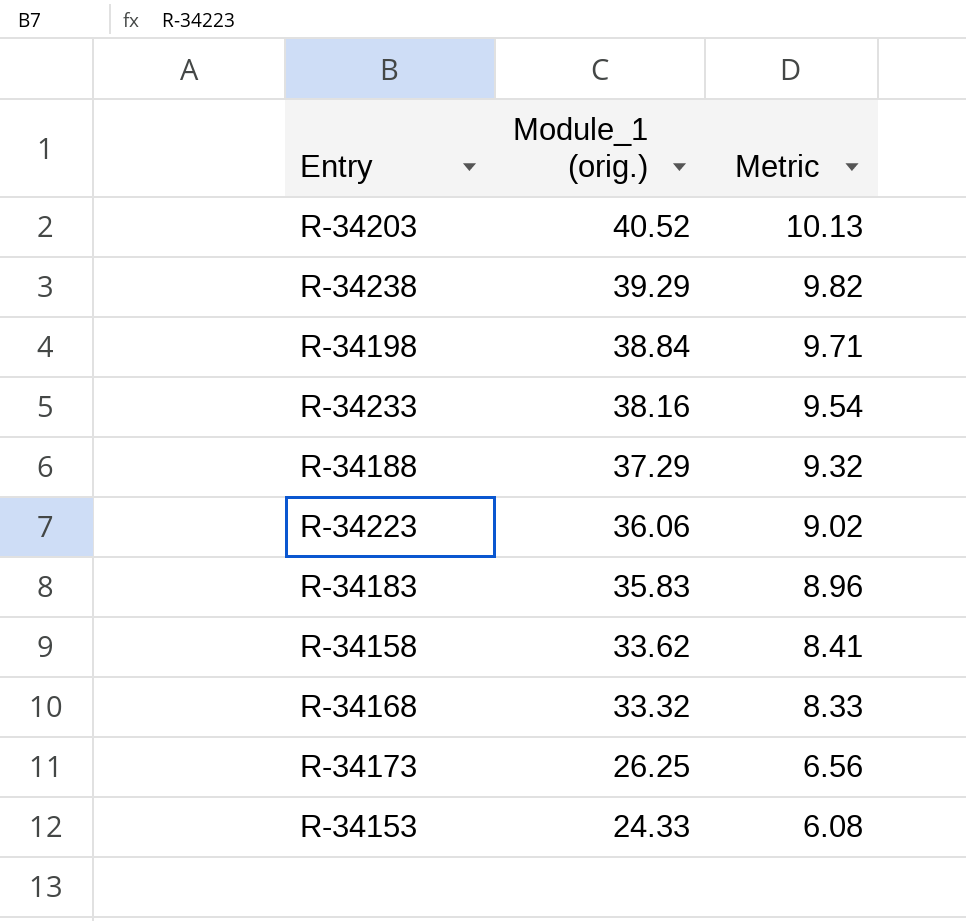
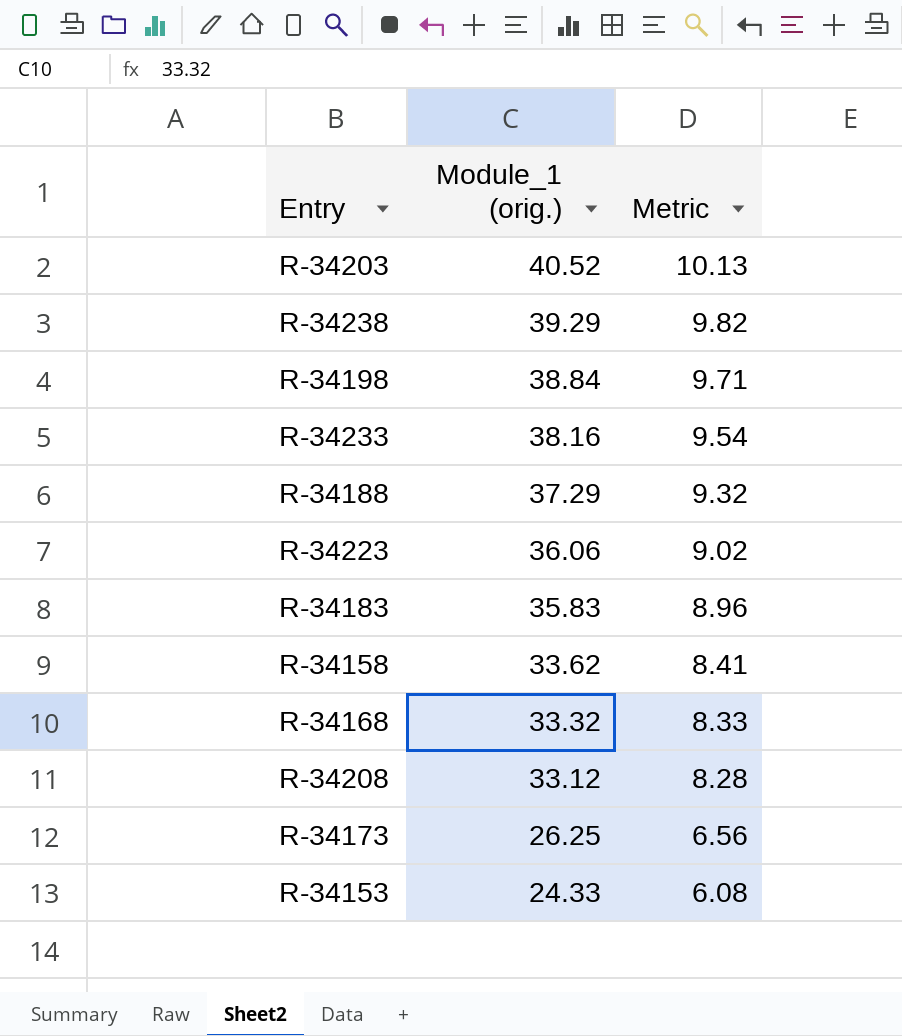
row R-34208: none -> 33.12 | 8.28

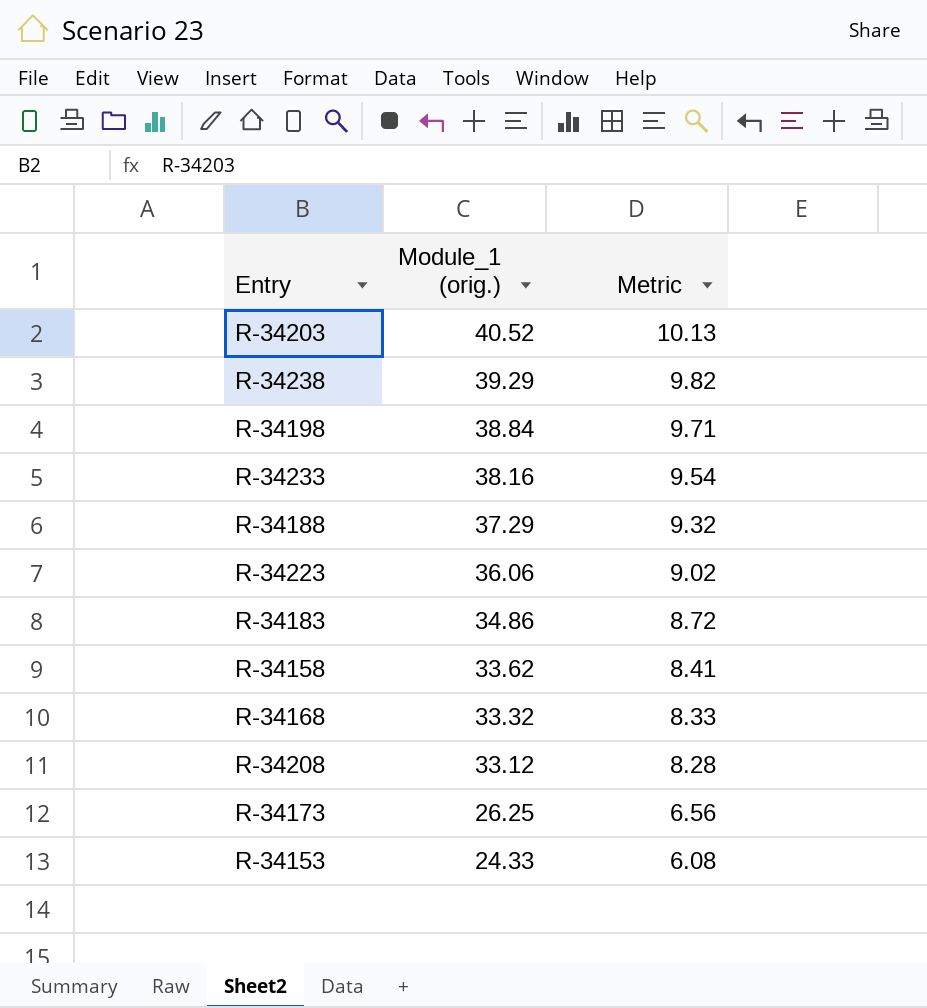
R-34183 | Module_1 (orig.): 35.83 -> 34.86
R-34183 | Metric: 8.96 -> 8.72

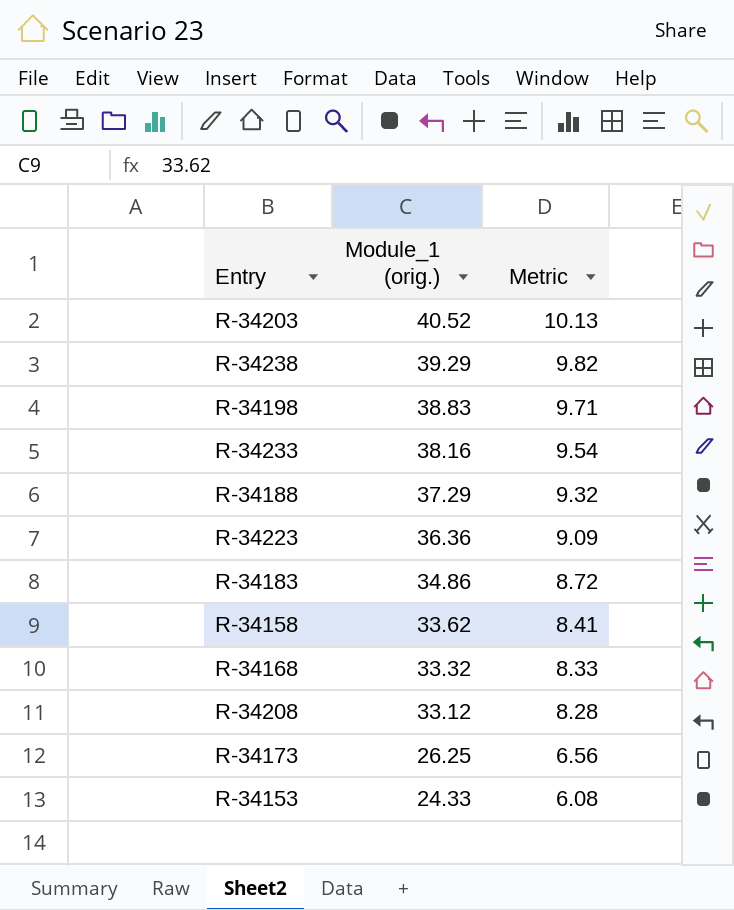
R-34198 | Module_1 (orig.): 38.84 -> 38.83
R-34223 | Module_1 (orig.): 36.06 -> 36.36
R-34223 | Metric: 9.02 -> 9.09

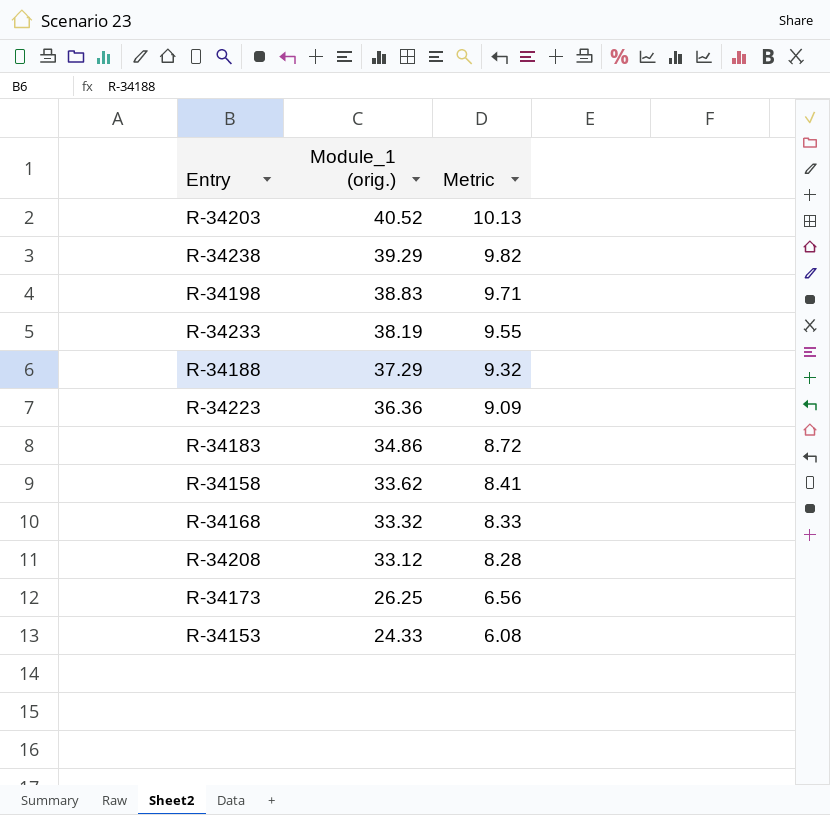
R-34233 | Module_1 (orig.): 38.16 -> 38.19
R-34233 | Metric: 9.54 -> 9.55

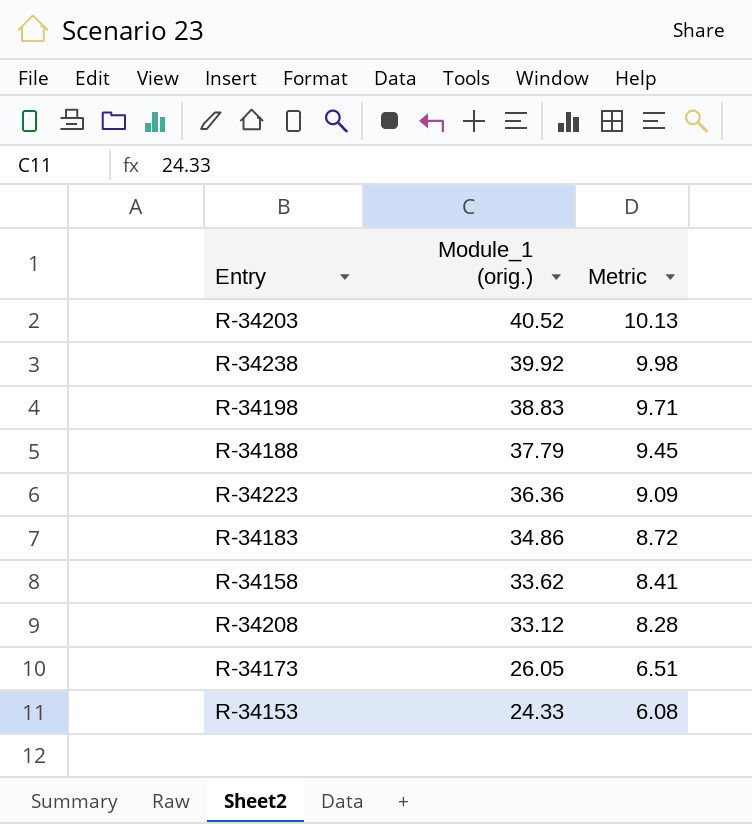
row R-34233: 38.19 | 9.55 -> none
row R-34168: 33.32 | 8.33 -> none
R-34238 | Module_1 (orig.): 39.29 -> 39.92
R-34238 | Metric: 9.82 -> 9.98
R-34188 | Module_1 (orig.): 37.29 -> 37.79
R-34188 | Metric: 9.32 -> 9.45
R-34173 | Module_1 (orig.): 26.25 -> 26.05
R-34173 | Metric: 6.56 -> 6.51

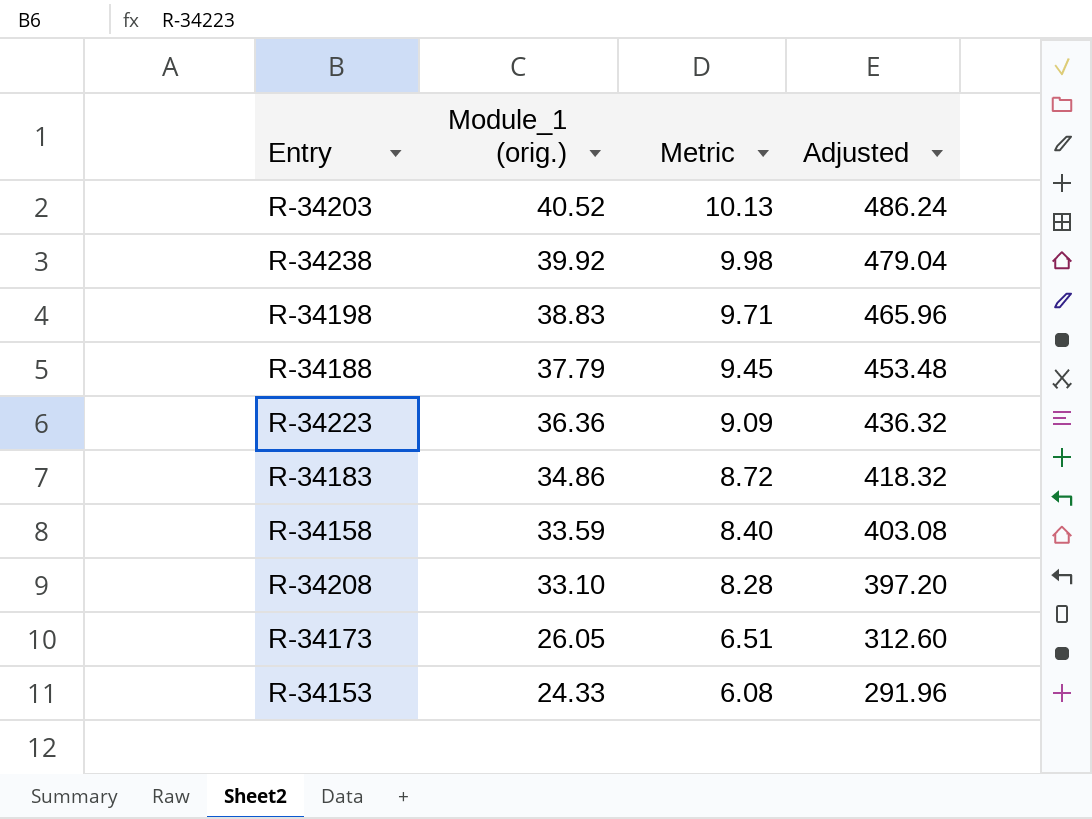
column Adjusted | formula: none -> [Module_1 (orig.)] * 12
R-34158 | Module_1 (orig.): 33.62 -> 33.59
R-34158 | Metric: 8.41 -> 8.40
R-34208 | Module_1 (orig.): 33.12 -> 33.10

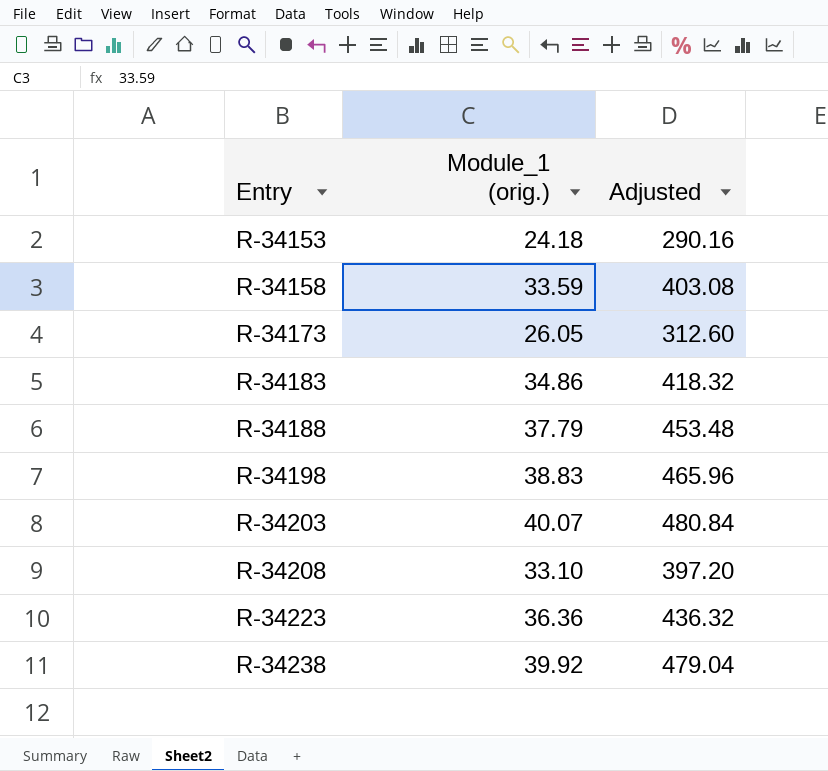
row order: Module_1 (orig.) descending -> Entry ascending
column Metric | formula: [Module_1 (orig.)] * 0.25 -> none
R-34153 | Module_1 (orig.): 24.33 -> 24.18
R-34153 | Adjusted: 291.96 -> 290.16
R-34203 | Module_1 (orig.): 40.52 -> 40.07
R-34203 | Adjusted: 486.24 -> 480.84

